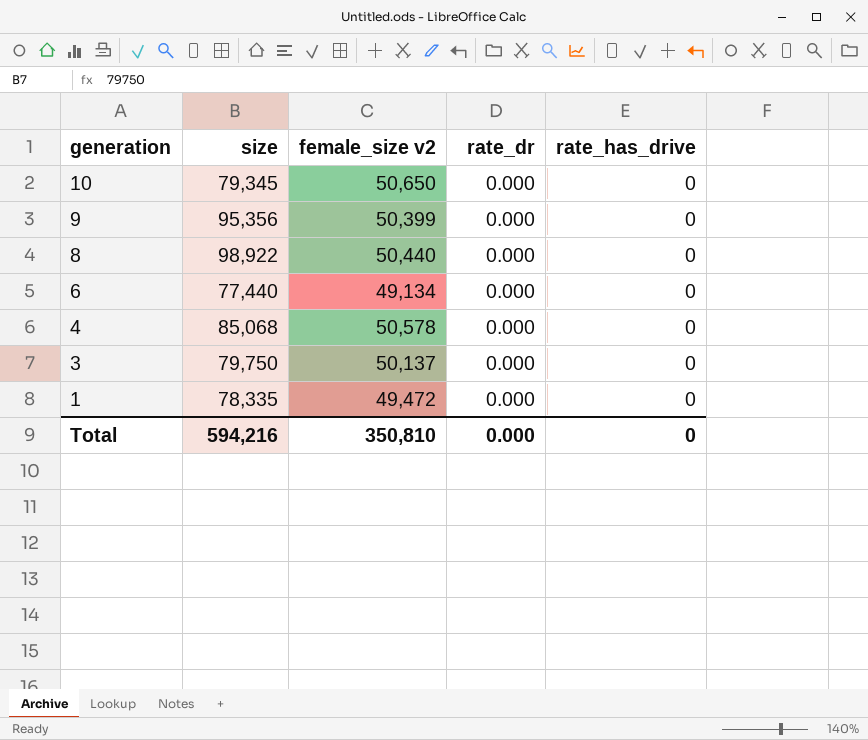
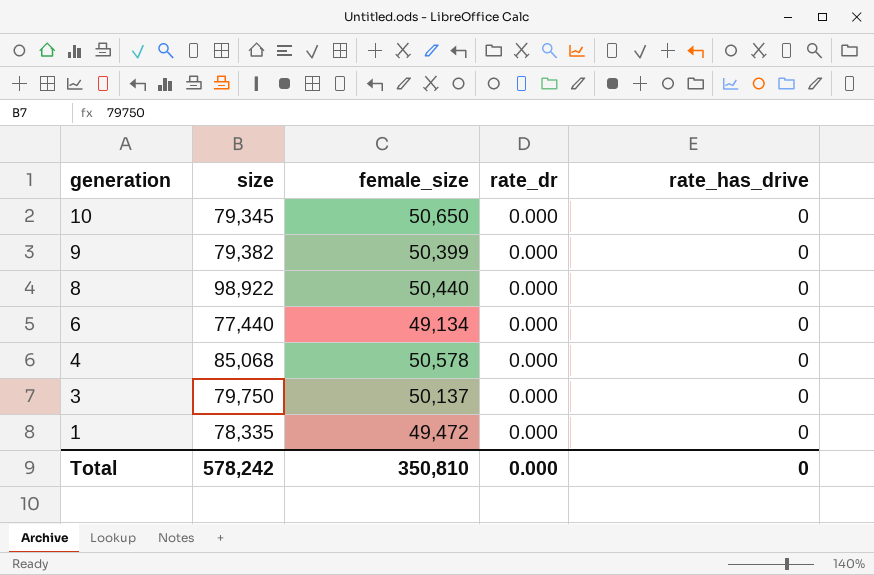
column name: female_size v2 -> female_size
9 | size: 95,356 -> 79,382
Total | size: 594,216 -> 578,242

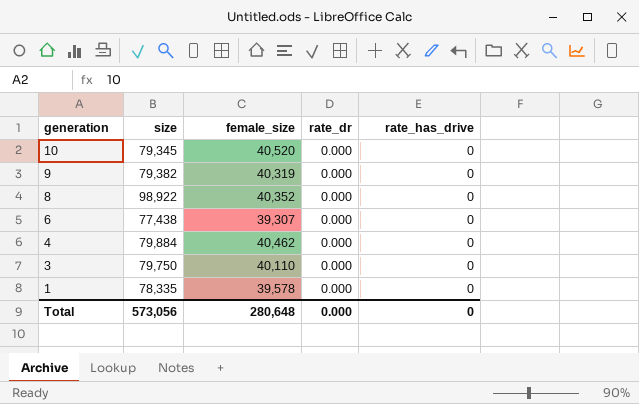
10 | female_size: 50,650 -> 40,520
9 | female_size: 50,399 -> 40,319
8 | female_size: 50,440 -> 40,352
6 | size: 77,440 -> 77,438
6 | female_size: 49,134 -> 39,307
4 | size: 85,068 -> 79,884
4 | female_size: 50,578 -> 40,462
3 | female_size: 50,137 -> 40,110
1 | female_size: 49,472 -> 39,578
Total | size: 578,242 -> 573,056
Total | female_size: 350,810 -> 280,648

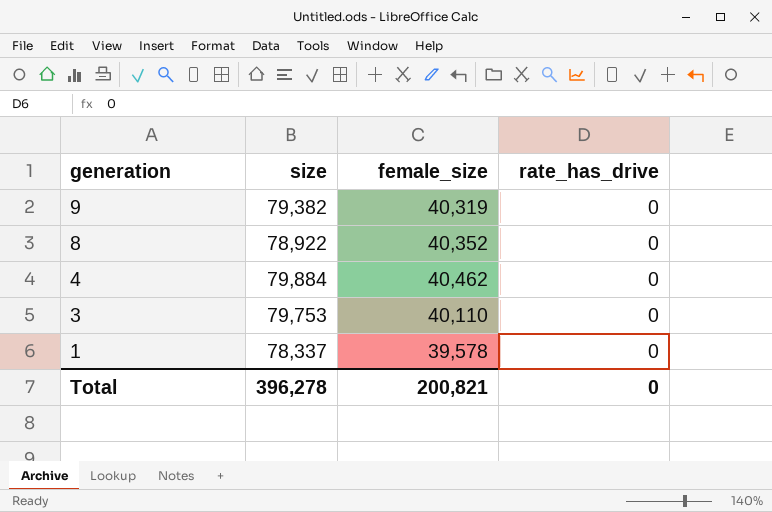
column rate_dr | position: 4 -> none
row 10: 79,345 | 40,520 | 0.000 | 0 -> none
row 6: 77,438 | 39,307 | 0.000 | 0 -> none
8 | size: 98,922 -> 78,922
3 | size: 79,750 -> 79,753
1 | size: 78,335 -> 78,337
Total | size: 573,056 -> 396,278
Total | female_size: 280,648 -> 200,821

